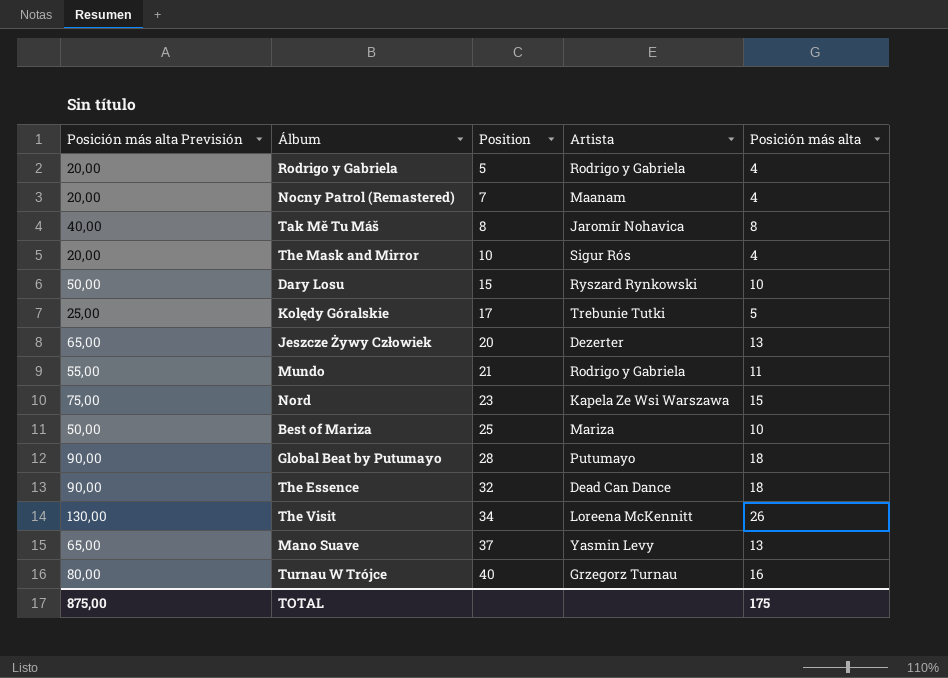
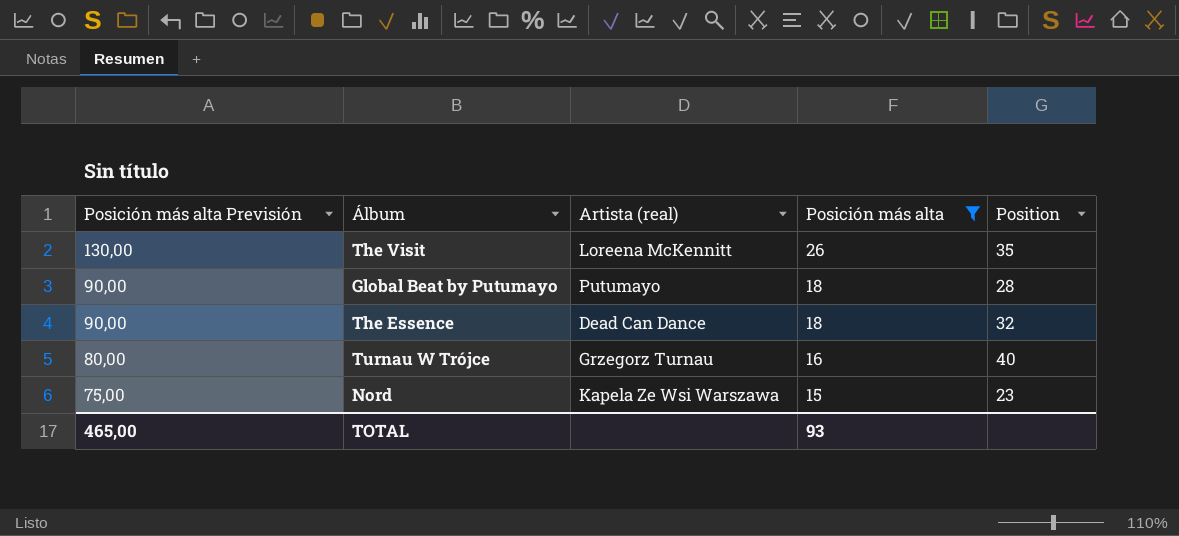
filter: none -> Posición más alta >= 15
row order: Position ascending -> Posición más alta Previsión descending
column name: Artista -> Artista (real)
column Position | position: 3 -> 5
The Visit | Position: 34 -> 35
TOTAL | Posición más alta Previsión: 875,00 -> 465,00
TOTAL | Posición más alta: 175 -> 93

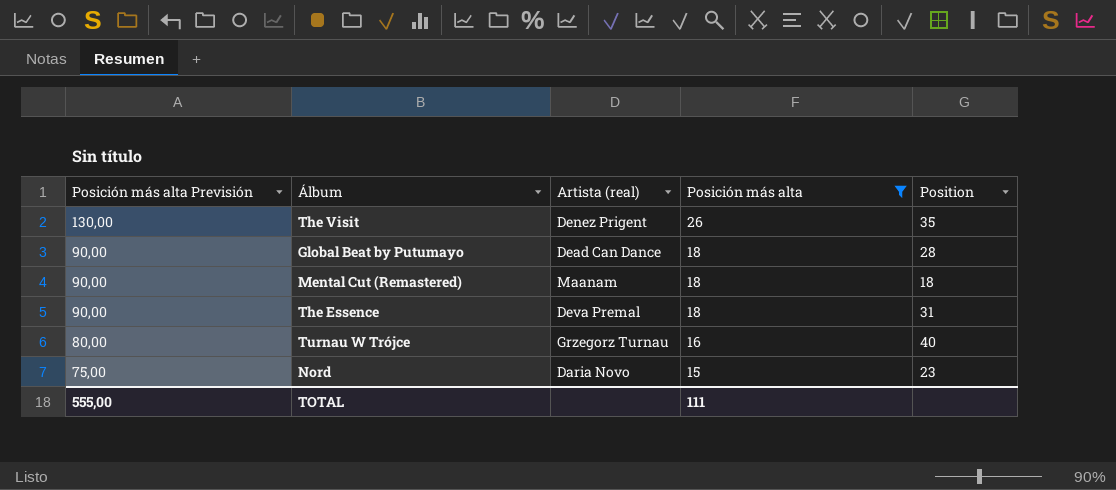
The Visit | Artista (real): Loreena McKennitt -> Denez Prigent
Global Beat by Putumayo | Artista (real): Putumayo -> Dead Can Dance
row Mental Cut (Remastered): none -> 90,00 | Maanam | 18 | 18
The Essence | Artista (real): Dead Can Dance -> Deva Premal
The Essence | Position: 32 -> 31
Nord | Artista (real): Kapela Ze Wsi Warszawa -> Daria Novo
TOTAL | Posición más alta Previsión: 465,00 -> 555,00
TOTAL | Posición más alta: 93 -> 111

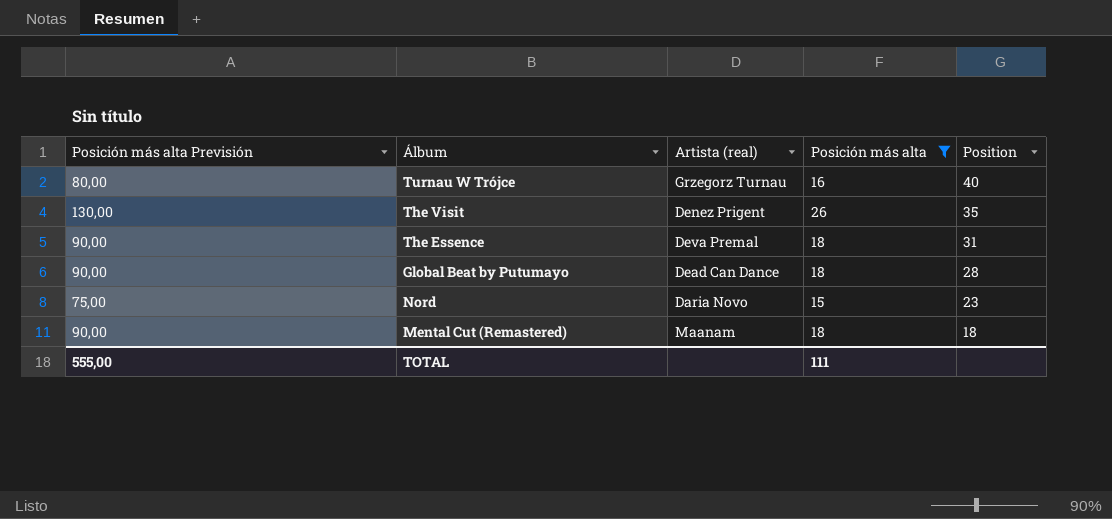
row order: Posición más alta Previsión descending -> Position descending

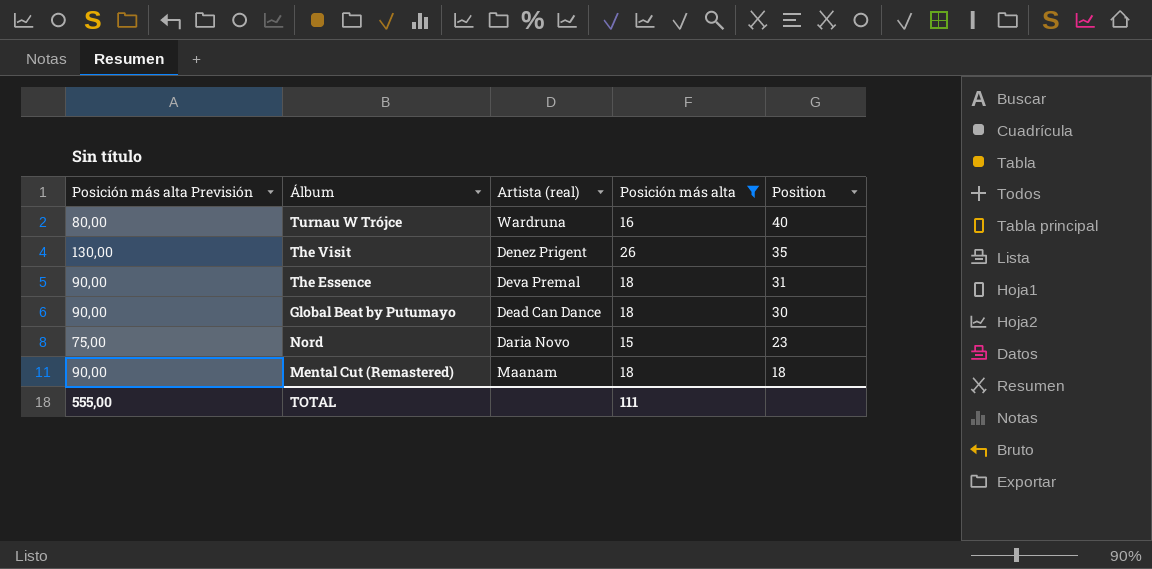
Turnau W Trójce | Artista (real): Grzegorz Turnau -> Wardruna
Global Beat by Putumayo | Position: 28 -> 30

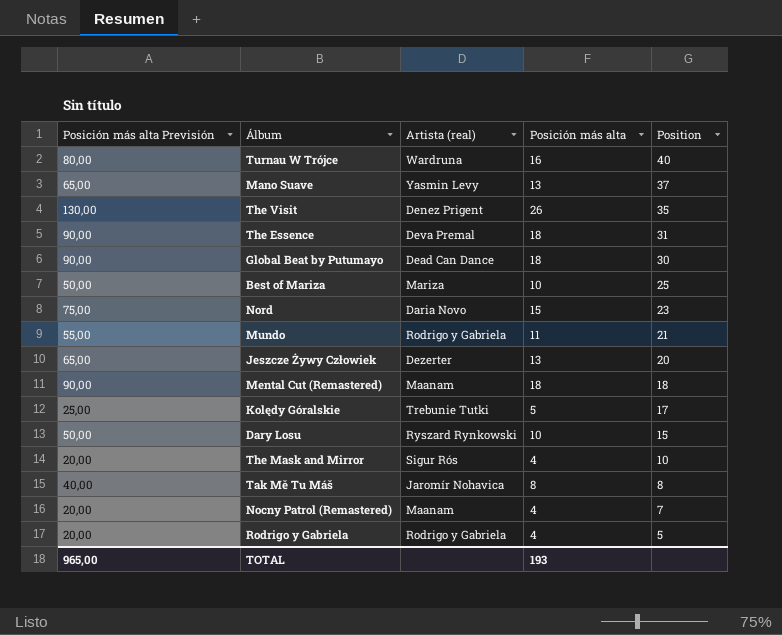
filter: Posición más alta >= 15 -> none
TOTAL | Posición más alta Previsión: 555,00 -> 965,00
TOTAL | Posición más alta: 111 -> 193

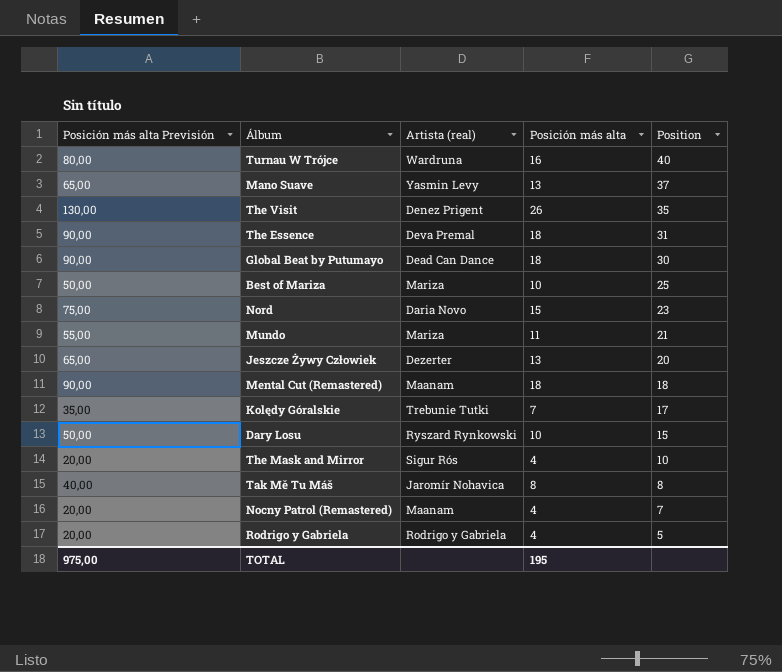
Mundo | Artista (real): Rodrigo y Gabriela -> Mariza
Kolędy Góralskie | Posición más alta Previsión: 25,00 -> 35,00
Kolędy Góralskie | Posición más alta: 5 -> 7
TOTAL | Posición más alta Previsión: 965,00 -> 975,00
TOTAL | Posición más alta: 193 -> 195

